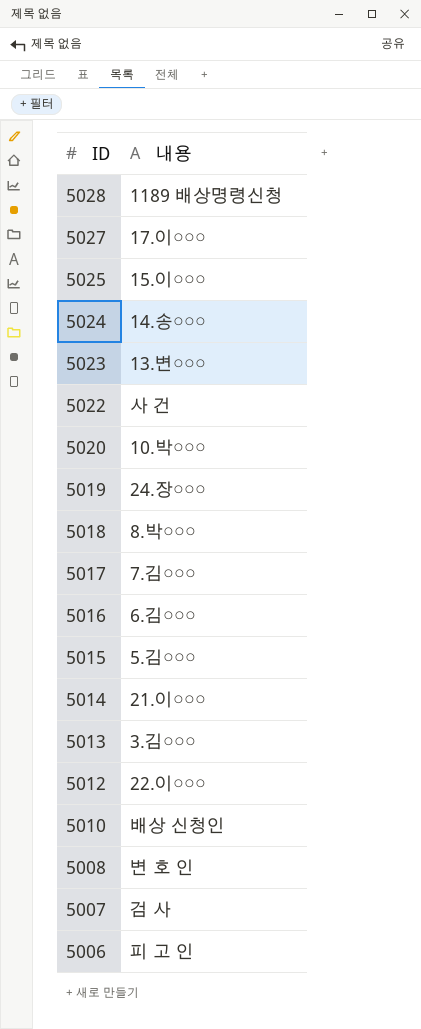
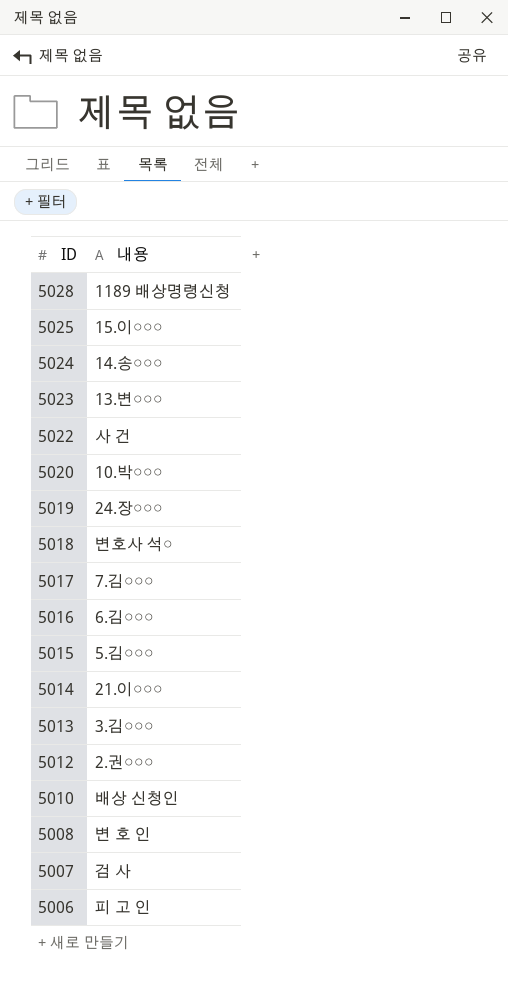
row 5027: 17.이○○○ -> none
5018 | 내용: 8.박○○○ -> 변호사 석○
5012 | 내용: 22.이○○○ -> 2.권○○○

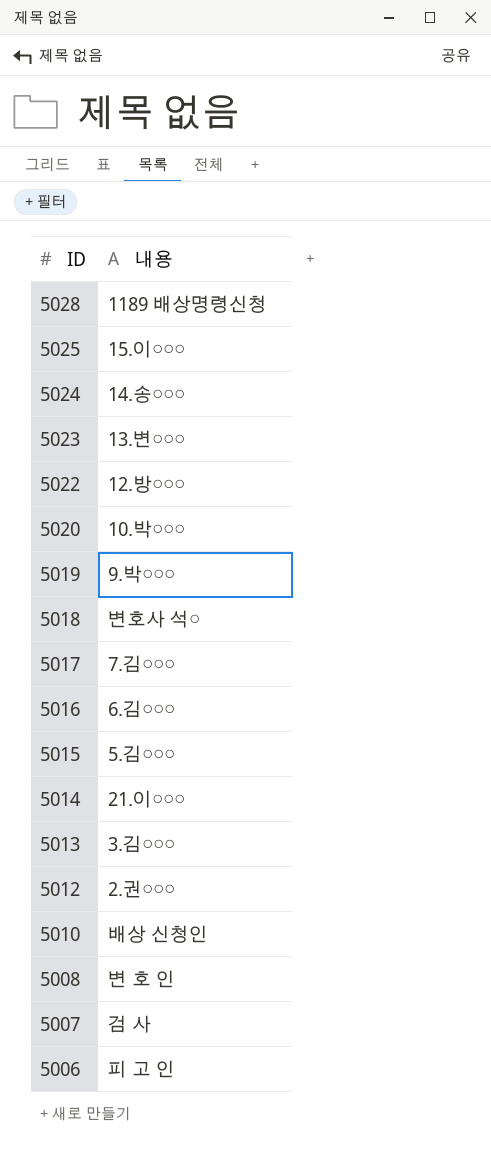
5022 | 내용: 사 건 -> 12.방○○○
5019 | 내용: 24.장○○○ -> 9.박○○○

